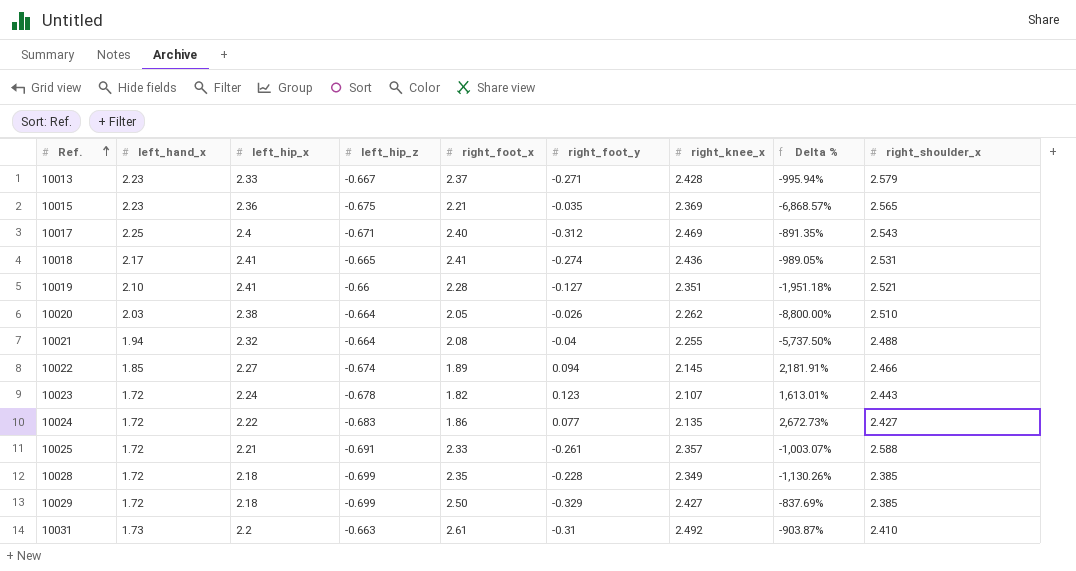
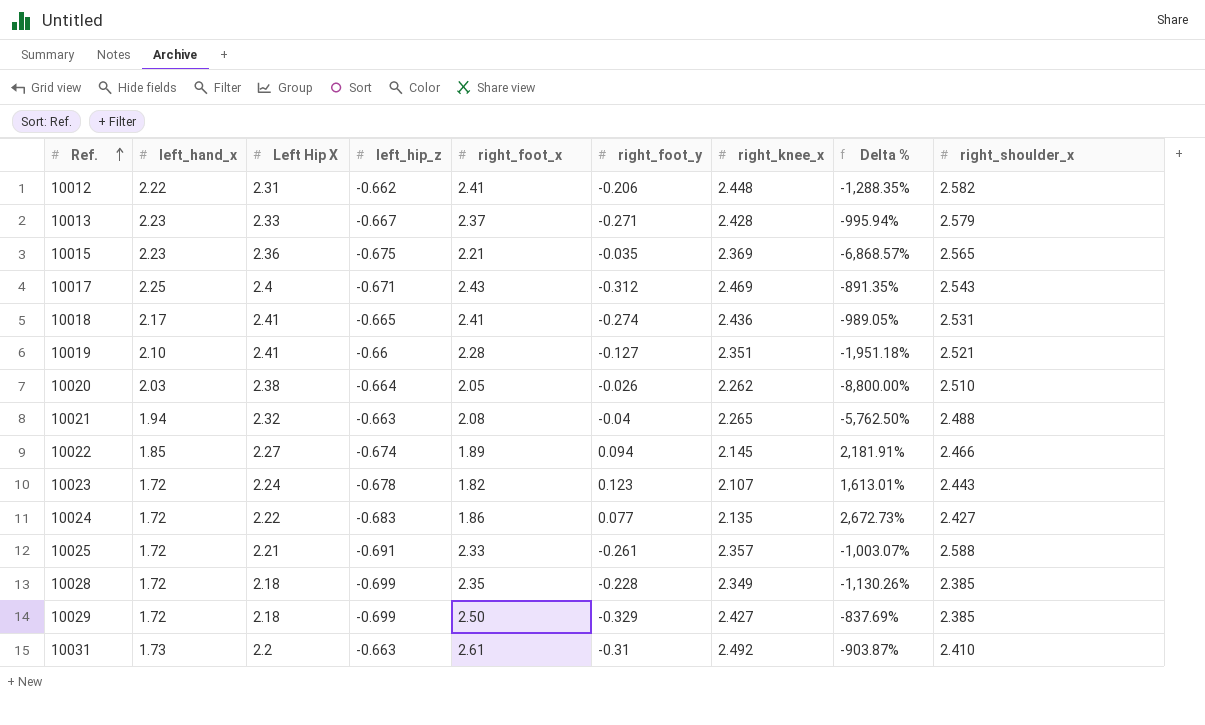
column name: left_hip_x -> Left Hip X
row 10012: none -> 2.22 | 2.31 | -0.662 | 2.41 | -0.206 | 2.448 | -1,288.35% | 2.582
10017 | right_foot_x: 2.40 -> 2.43
10021 | left_hip_z: -0.664 -> -0.663
10021 | right_knee_x: 2.255 -> 2.265
10021 | Delta %: -5,737.50% -> -5,762.50%

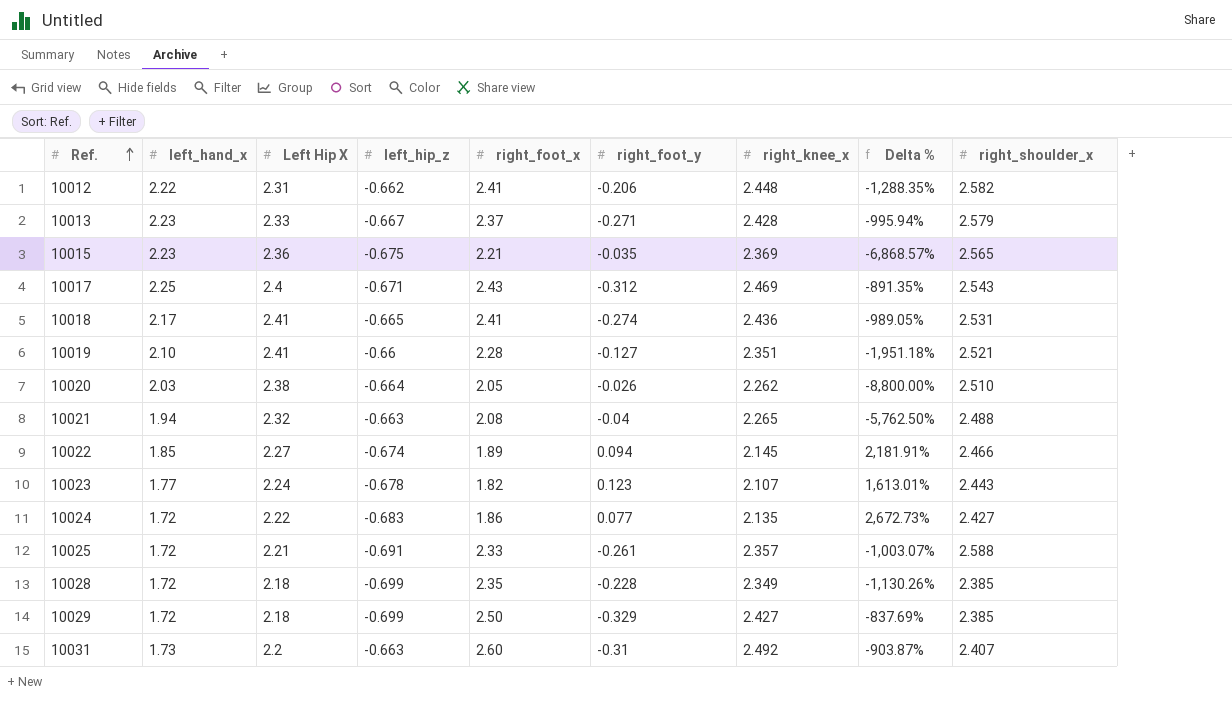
10023 | left_hand_x: 1.72 -> 1.77
10031 | right_foot_x: 2.61 -> 2.60
10031 | right_shoulder_x: 2.410 -> 2.407

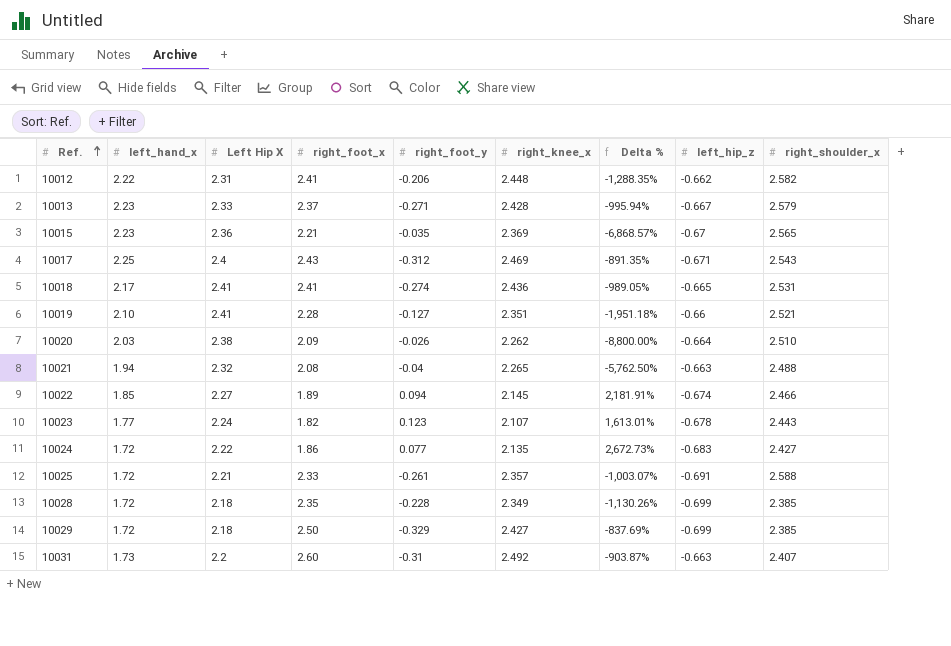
column left_hip_z | position: 4 -> 8
10015 | left_hip_z: -0.675 -> -0.67
10020 | right_foot_x: 2.05 -> 2.09

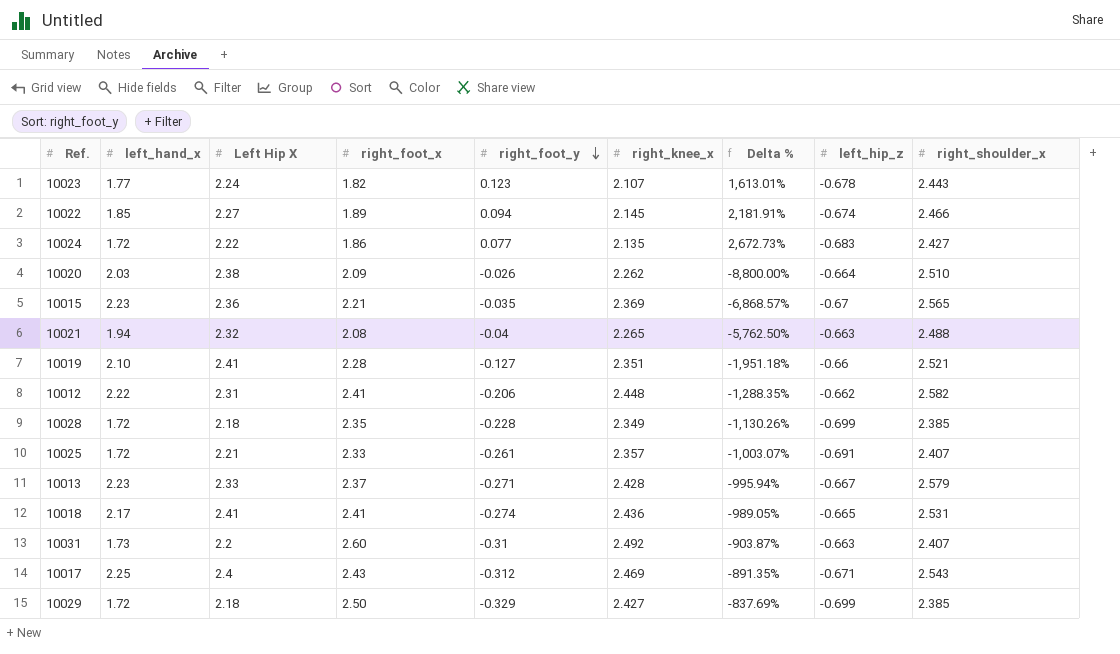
row order: Ref. ascending -> right_foot_y descending
10025 | right_shoulder_x: 2.588 -> 2.407

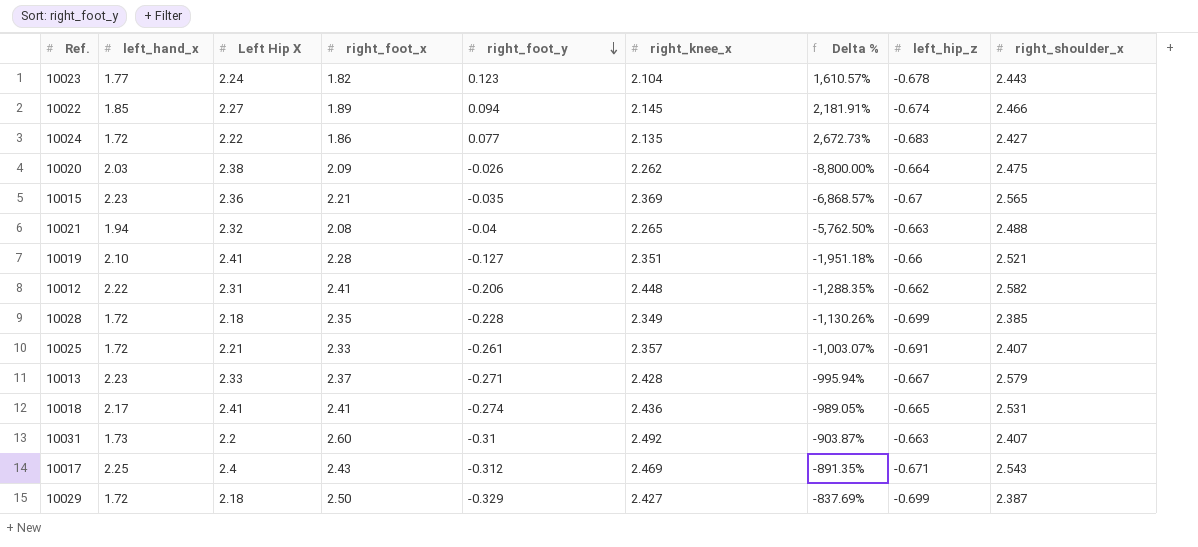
10023 | right_knee_x: 2.107 -> 2.104
10023 | Delta %: 1,613.01% -> 1,610.57%
10020 | right_shoulder_x: 2.510 -> 2.475
10029 | right_shoulder_x: 2.385 -> 2.387

